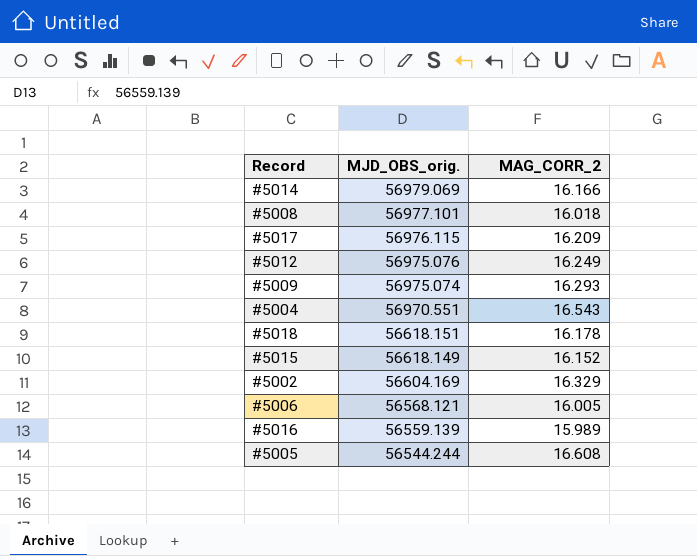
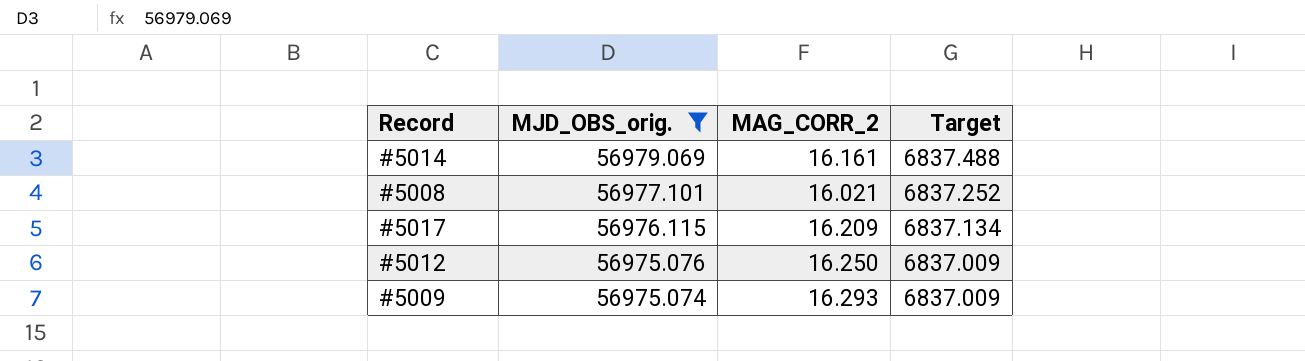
filter: none -> MJD_OBS_orig. >= 56975.074
column Target | formula: none -> [MJD_OBS_orig.] * 0.12
#5014 | MAG_CORR_2: 16.166 -> 16.161
#5008 | MAG_CORR_2: 16.018 -> 16.021
#5012 | MAG_CORR_2: 16.249 -> 16.250

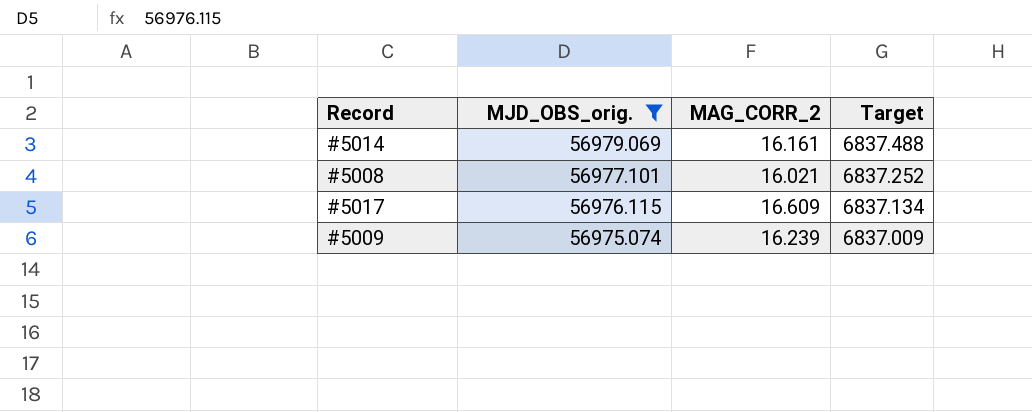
row #5012: 56975.076 | 16.250 | 6837.009 -> none
#5017 | MAG_CORR_2: 16.209 -> 16.609
#5009 | MAG_CORR_2: 16.293 -> 16.239

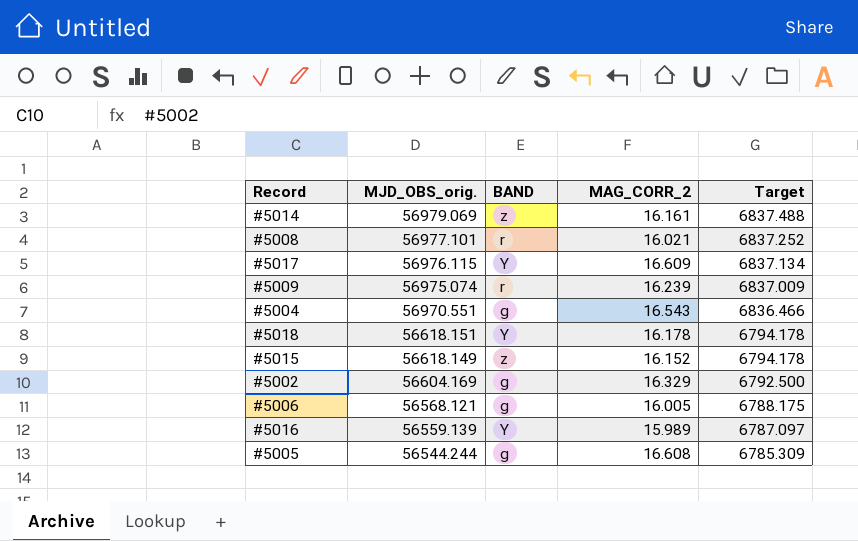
filter: MJD_OBS_orig. >= 56975.074 -> none
column BAND | position: none -> 3

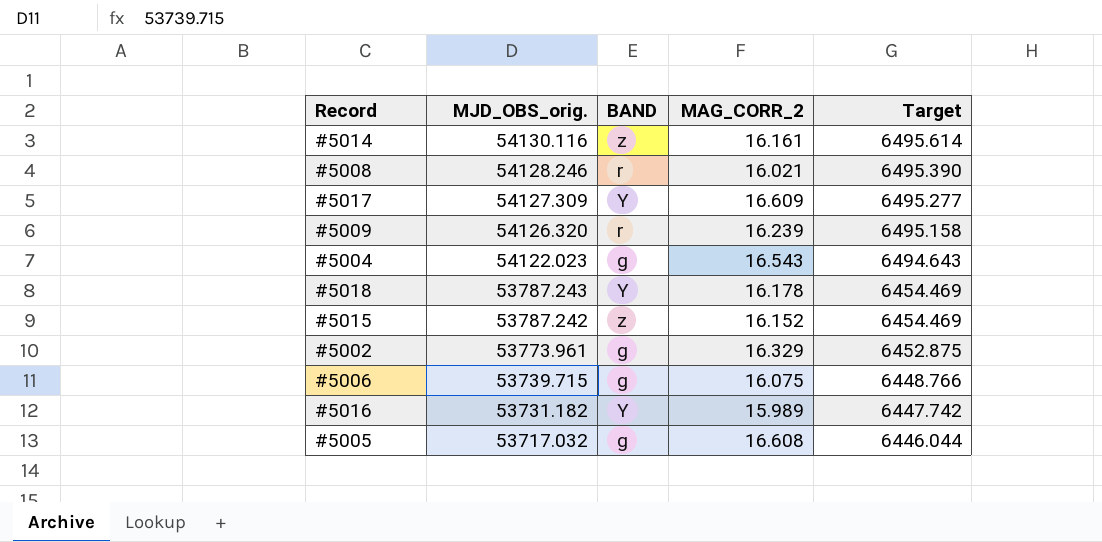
#5014 | MJD_OBS_orig.: 56979.069 -> 54130.116
#5014 | Target: 6837.488 -> 6495.614
#5008 | MJD_OBS_orig.: 56977.101 -> 54128.246
#5008 | Target: 6837.252 -> 6495.390
#5017 | MJD_OBS_orig.: 56976.115 -> 54127.309
#5017 | Target: 6837.134 -> 6495.277
#5009 | MJD_OBS_orig.: 56975.074 -> 54126.320
#5009 | Target: 6837.009 -> 6495.158
#5004 | MJD_OBS_orig.: 56970.551 -> 54122.023
#5004 | Target: 6836.466 -> 6494.643
#5018 | MJD_OBS_orig.: 56618.151 -> 53787.243
#5018 | Target: 6794.178 -> 6454.469
#5015 | MJD_OBS_orig.: 56618.149 -> 53787.242
#5015 | Target: 6794.178 -> 6454.469
#5002 | MJD_OBS_orig.: 56604.169 -> 53773.961
#5002 | Target: 6792.500 -> 6452.875
#5006 | MJD_OBS_orig.: 56568.121 -> 53739.715
#5006 | MAG_CORR_2: 16.005 -> 16.075
#5006 | Target: 6788.175 -> 6448.766
#5016 | MJD_OBS_orig.: 56559.139 -> 53731.182
#5016 | Target: 6787.097 -> 6447.742
#5005 | MJD_OBS_orig.: 56544.244 -> 53717.032
#5005 | Target: 6785.309 -> 6446.044

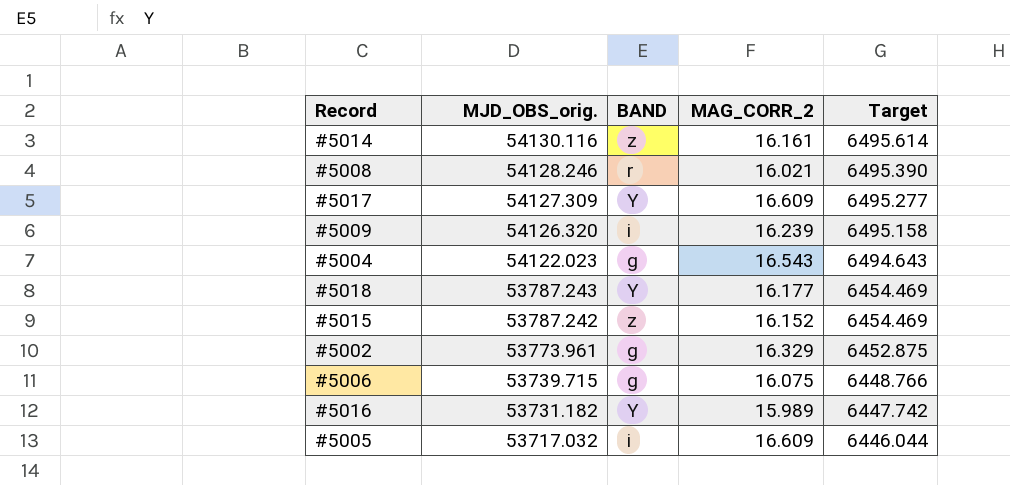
#5009 | BAND: r -> i
#5018 | MAG_CORR_2: 16.178 -> 16.177
#5005 | BAND: g -> i
#5005 | MAG_CORR_2: 16.608 -> 16.609

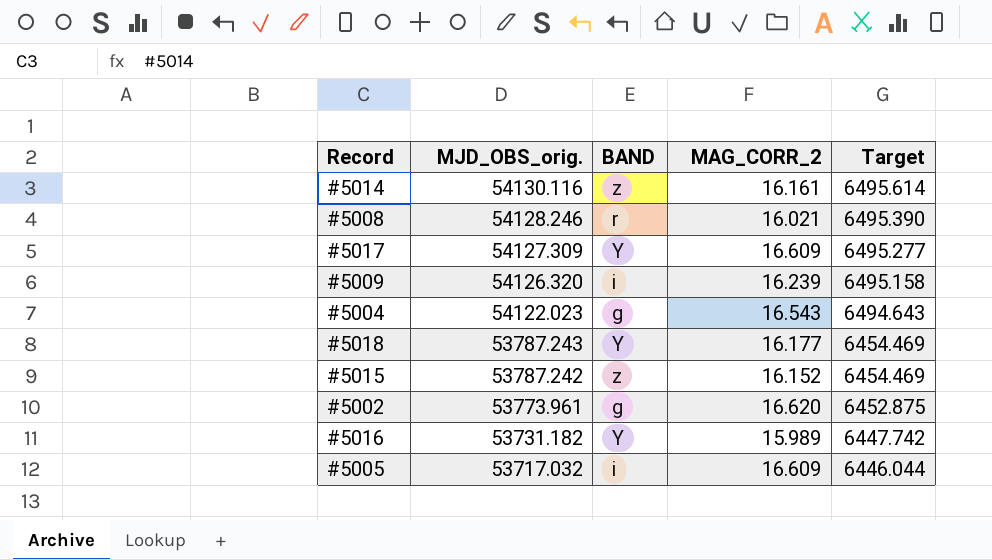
row #5006: 53739.715 | g | 16.075 | 6448.766 -> none
#5002 | MAG_CORR_2: 16.329 -> 16.620

